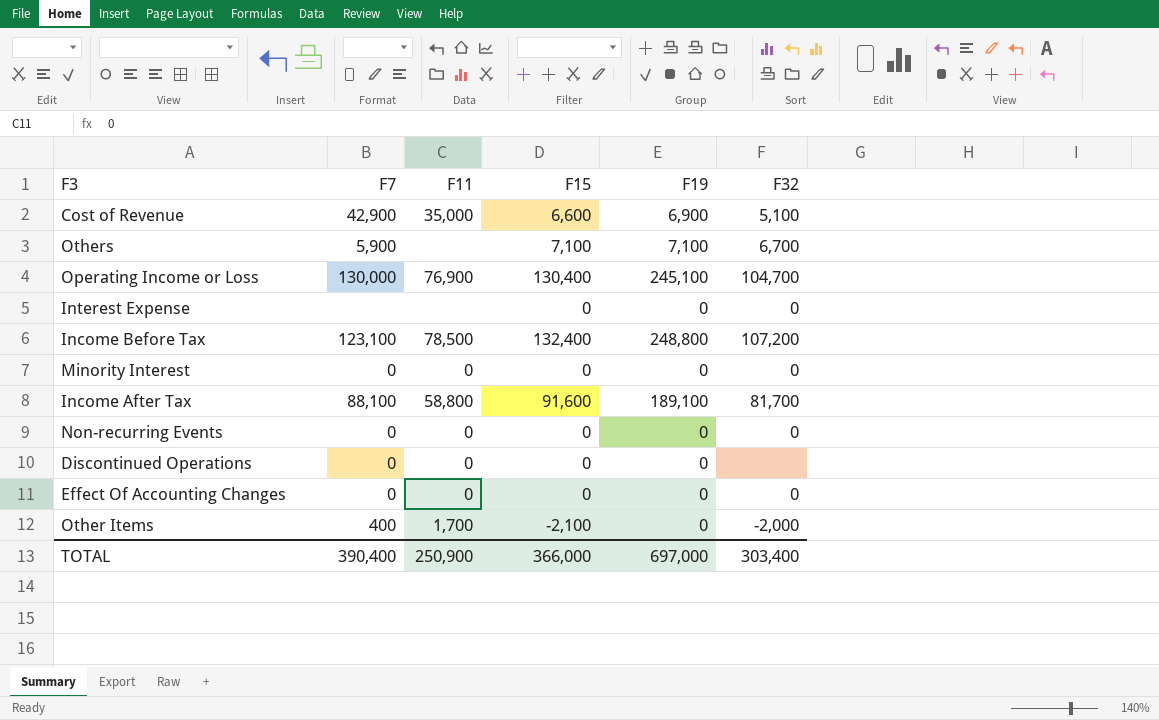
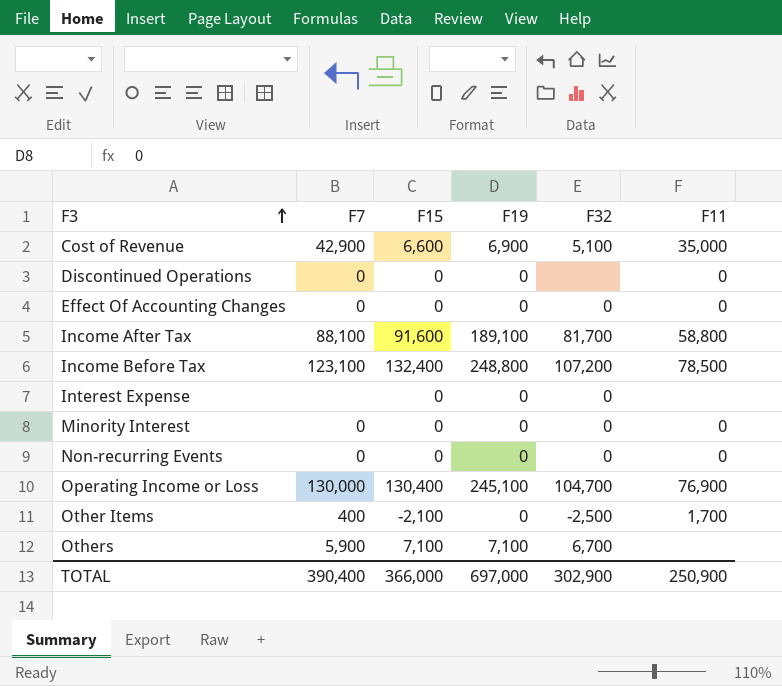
row order: none -> F3 ascending
column F11 | position: 3 -> 6
Other Items | F32: -2,000 -> -2,500
TOTAL | F32: 303,400 -> 302,900

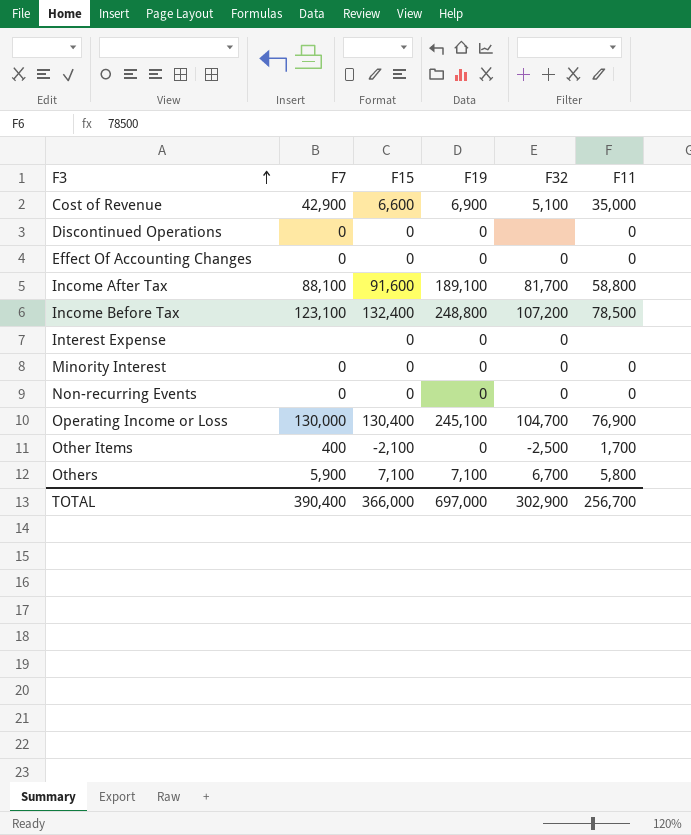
Others | F11: none -> 5,800
TOTAL | F11: 250,900 -> 256,700

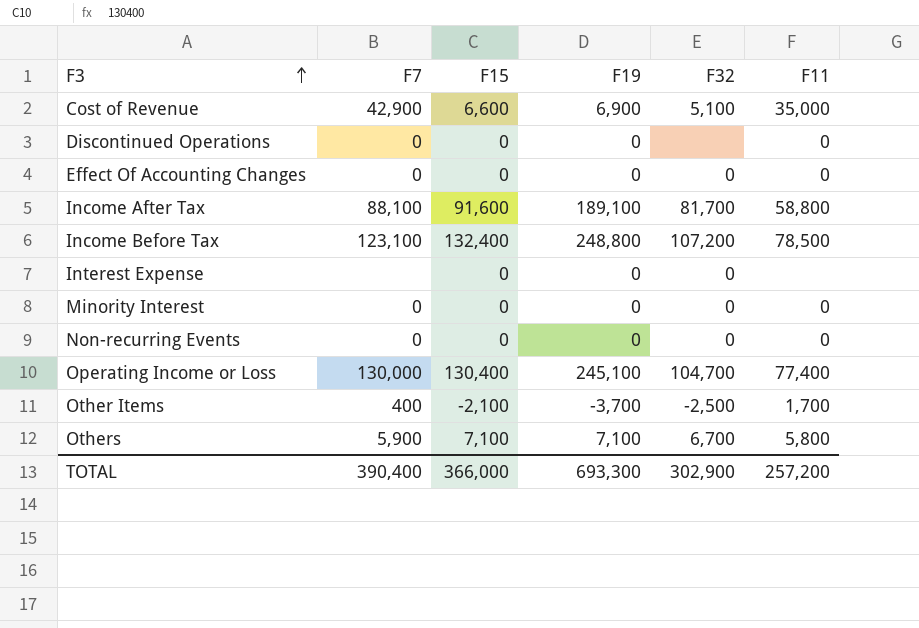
Operating Income or Loss | F11: 76,900 -> 77,400
Other Items | F19: 0 -> -3,700
TOTAL | F19: 697,000 -> 693,300
TOTAL | F11: 256,700 -> 257,200

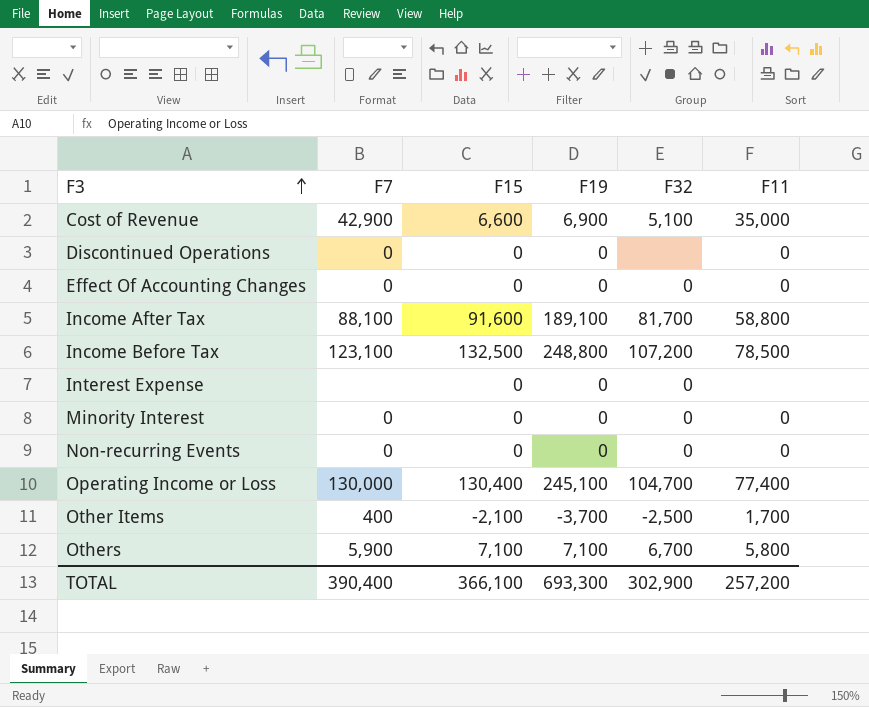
Income Before Tax | F15: 132,400 -> 132,500
TOTAL | F15: 366,000 -> 366,100

